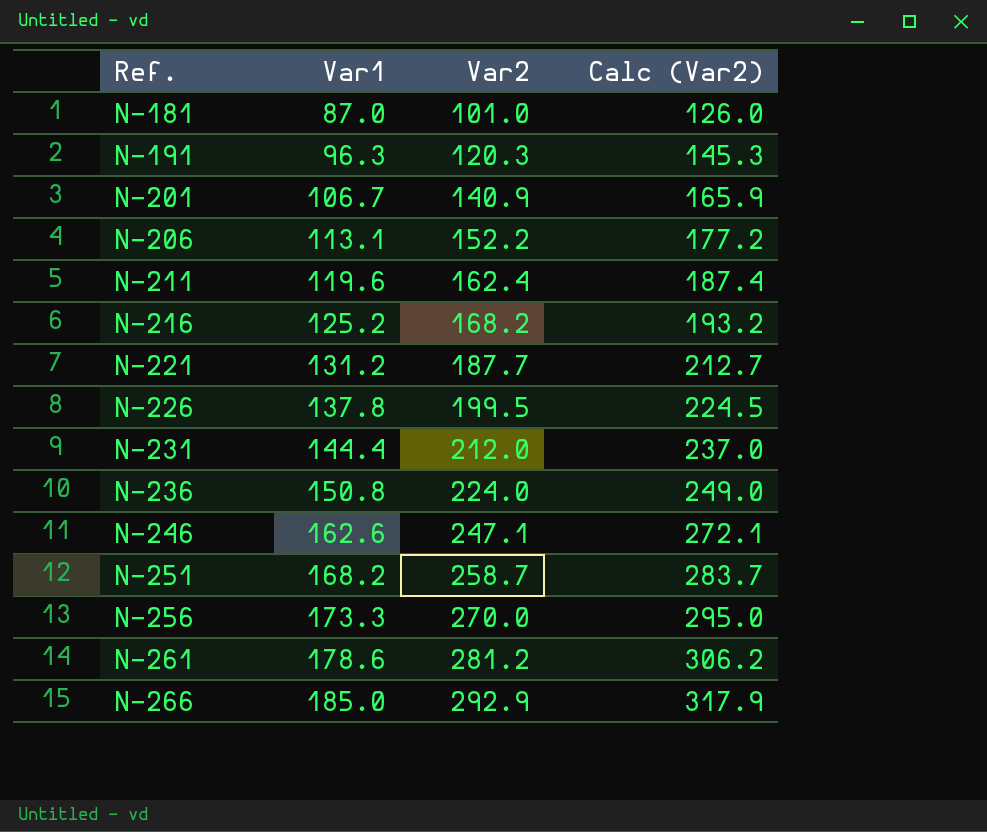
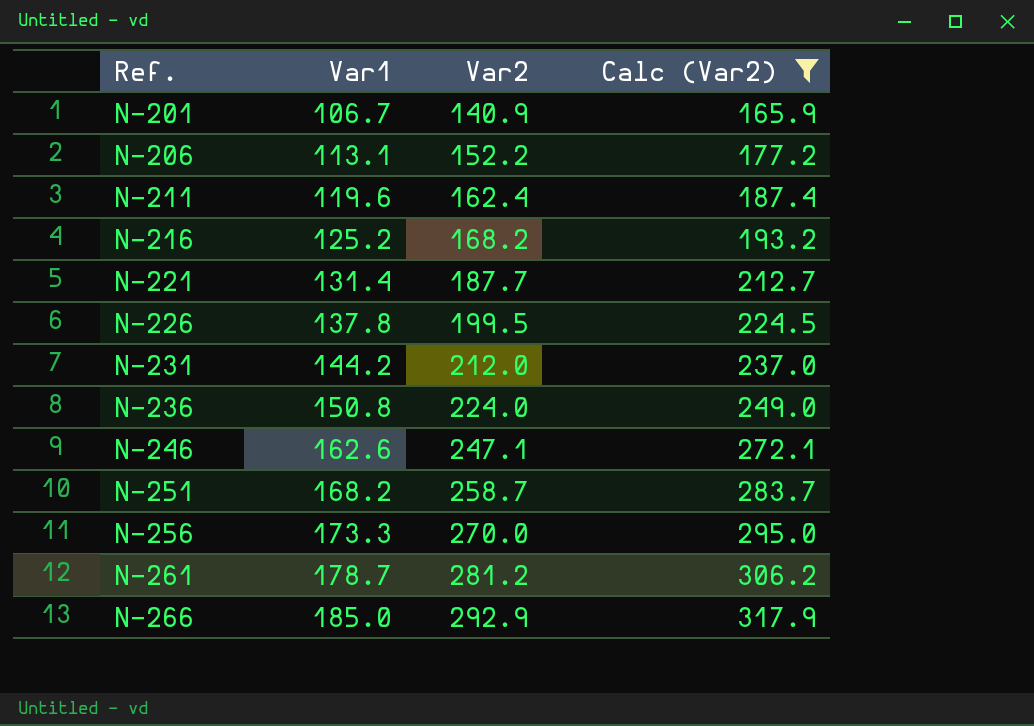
filter: none -> Calc (Var2) >= 165.9
N-221 | Var1: 131.2 -> 131.4
N-231 | Var1: 144.4 -> 144.2
N-261 | Var1: 178.6 -> 178.7

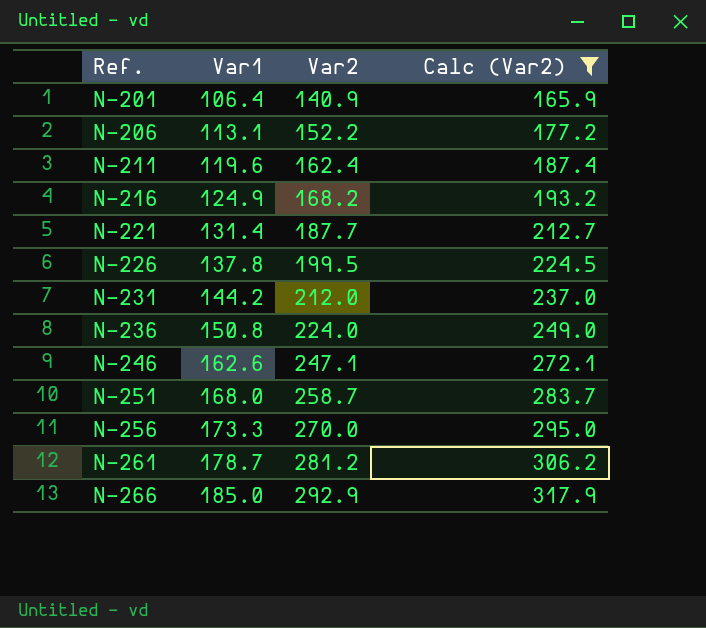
N-201 | Var1: 106.7 -> 106.4
N-216 | Var1: 125.2 -> 124.9
N-251 | Var1: 168.2 -> 168.0

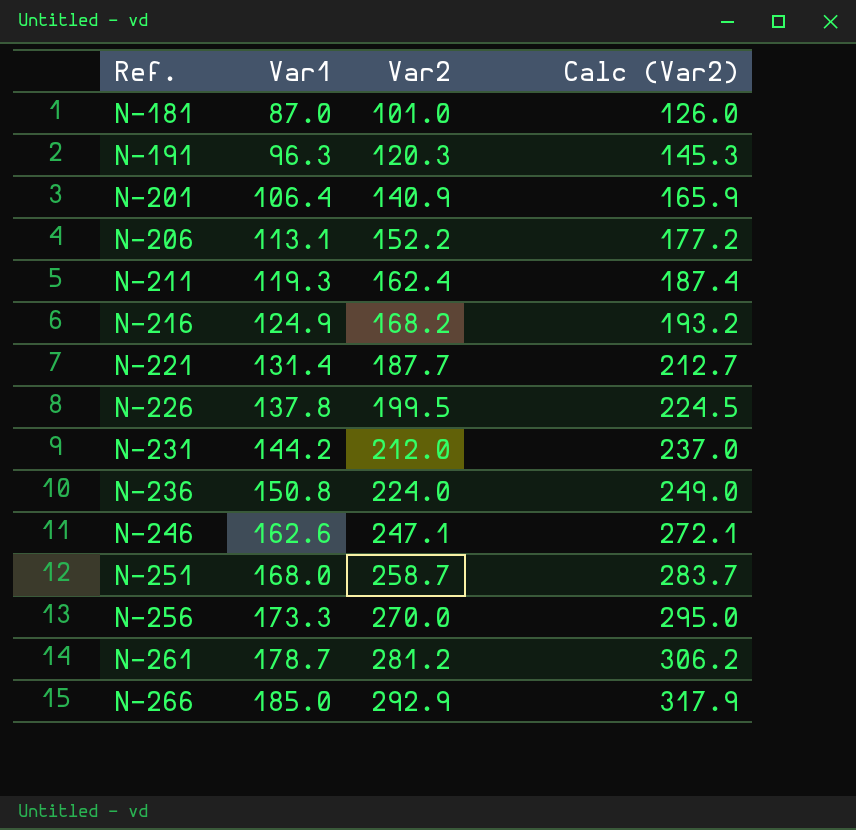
filter: Calc (Var2) >= 165.9 -> none
N-211 | Var1: 119.6 -> 119.3

